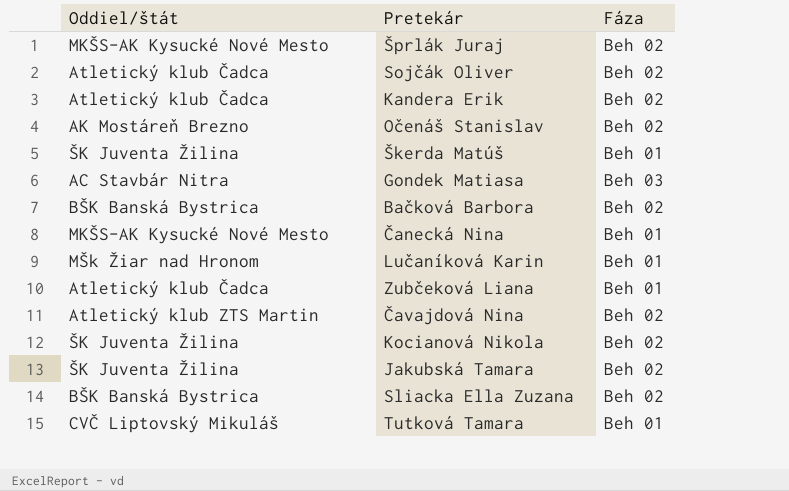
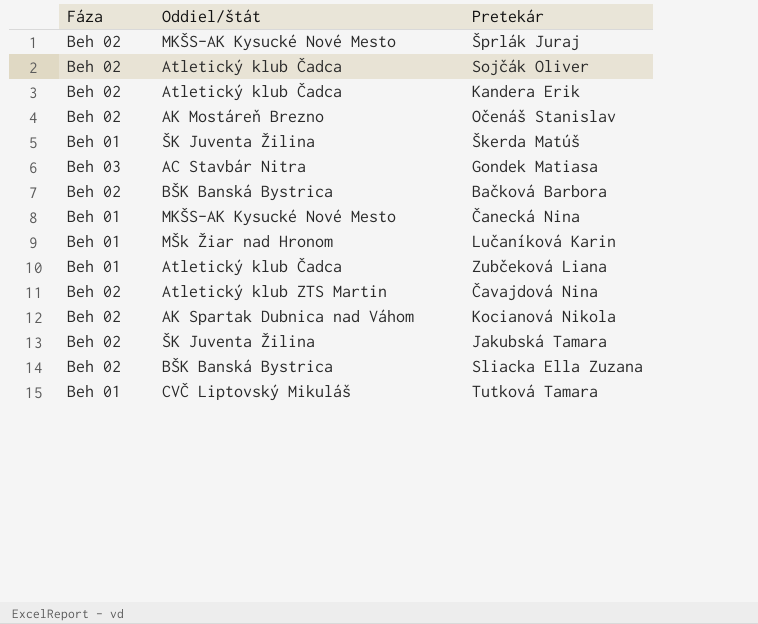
column Fáza | position: 3 -> 1
Kocianová Nikola | Oddiel/štát: ŠK Juventa Žilina -> AK Spartak Dubnica nad Váhom

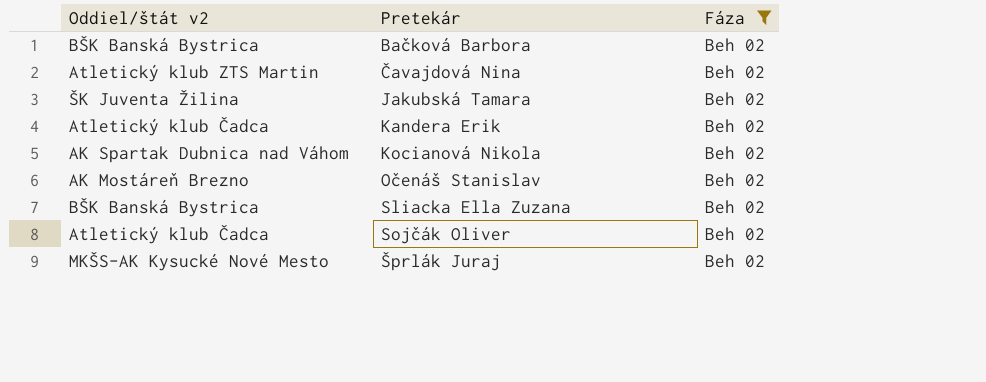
filter: none -> Fáza = Beh 02
row order: none -> Pretekár ascending
column name: Oddiel/štát -> Oddiel/štát v2
column Fáza | position: 1 -> 3

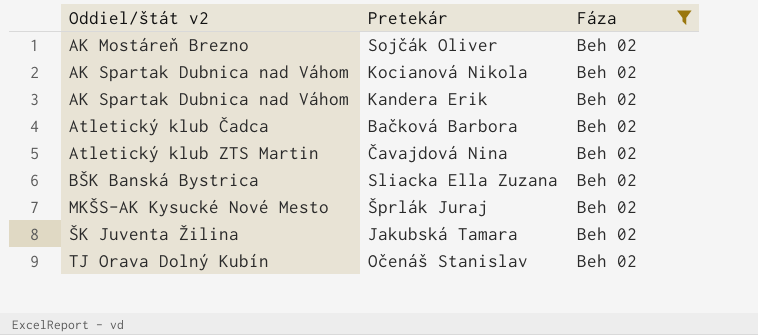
row order: Pretekár ascending -> Oddiel/štát v2 ascending
Sojčák Oliver | Oddiel/štát v2: Atletický klub Čadca -> AK Mostáreň Brezno
Kandera Erik | Oddiel/štát v2: Atletický klub Čadca -> AK Spartak Dubnica nad Váhom
Bačková Barbora | Oddiel/štát v2: BŠK Banská Bystrica -> Atletický klub Čadca
Očenáš Stanislav | Oddiel/štát v2: AK Mostáreň Brezno -> TJ Orava Dolný Kubín

